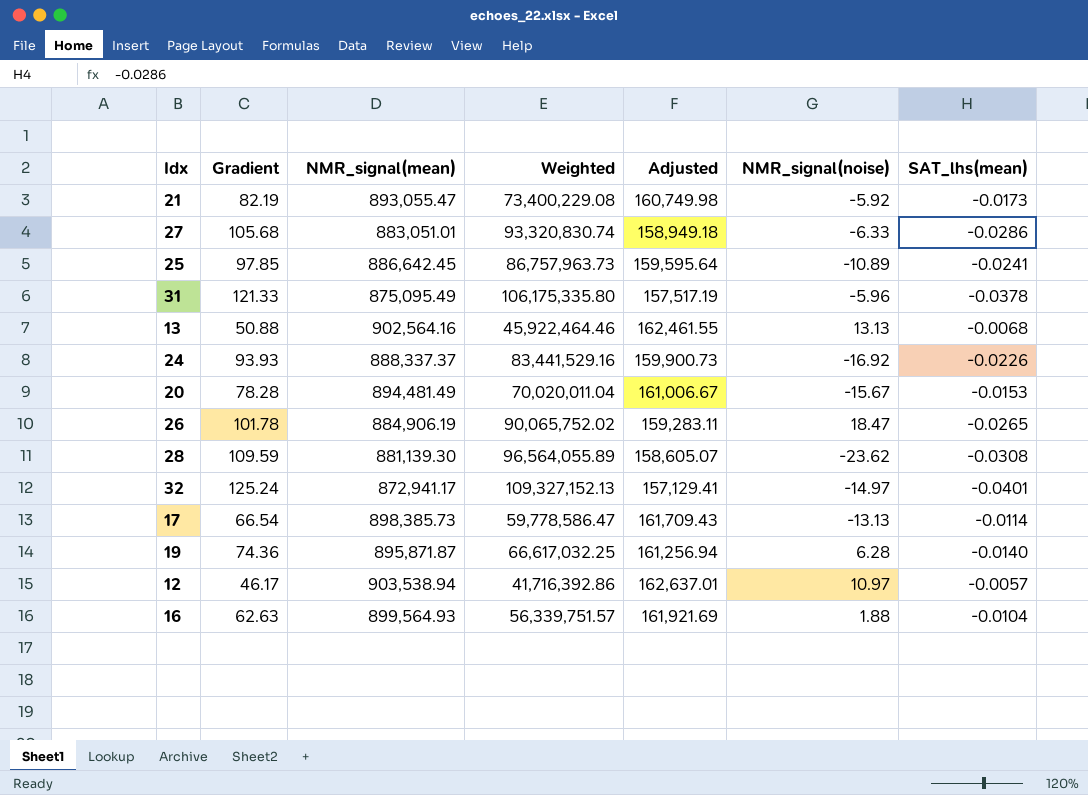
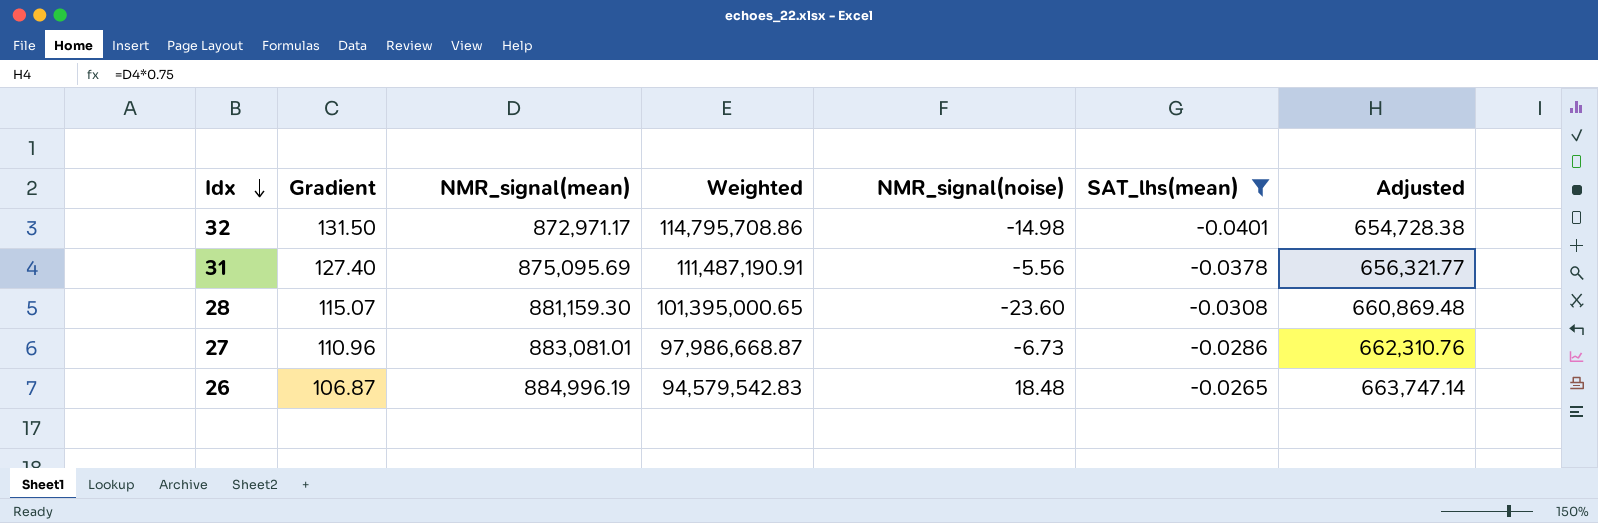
filter: none -> SAT_lhs(mean) <= -0.0265
row order: none -> Idx descending
column Adjusted | formula: [NMR_signal(mean)] * 0.18 -> [NMR_signal(mean)] * 0.75
column Adjusted | position: 5 -> 7
32 | Gradient: 125.24 -> 131.50
32 | NMR_signal(mean): 872,941.17 -> 872,971.17
32 | Weighted: 109,327,152.13 -> 114,795,708.86
32 | NMR_signal(noise): -14.97 -> -14.98
31 | Gradient: 121.33 -> 127.40
31 | NMR_signal(mean): 875,095.49 -> 875,095.69
31 | Weighted: 106,175,335.80 -> 111,487,190.91
31 | NMR_signal(noise): -5.96 -> -5.56
28 | Gradient: 109.59 -> 115.07
28 | NMR_signal(mean): 881,139.30 -> 881,159.30
28 | Weighted: 96,564,055.89 -> 101,395,000.65
28 | NMR_signal(noise): -23.62 -> -23.60
27 | Gradient: 105.68 -> 110.96
27 | NMR_signal(mean): 883,051.01 -> 883,081.01
27 | Weighted: 93,320,830.74 -> 97,986,668.87
27 | NMR_signal(noise): -6.33 -> -6.73
26 | Gradient: 101.78 -> 106.87
26 | NMR_signal(mean): 884,906.19 -> 884,996.19
26 | Weighted: 90,065,752.02 -> 94,579,542.83
26 | NMR_signal(noise): 18.47 -> 18.48

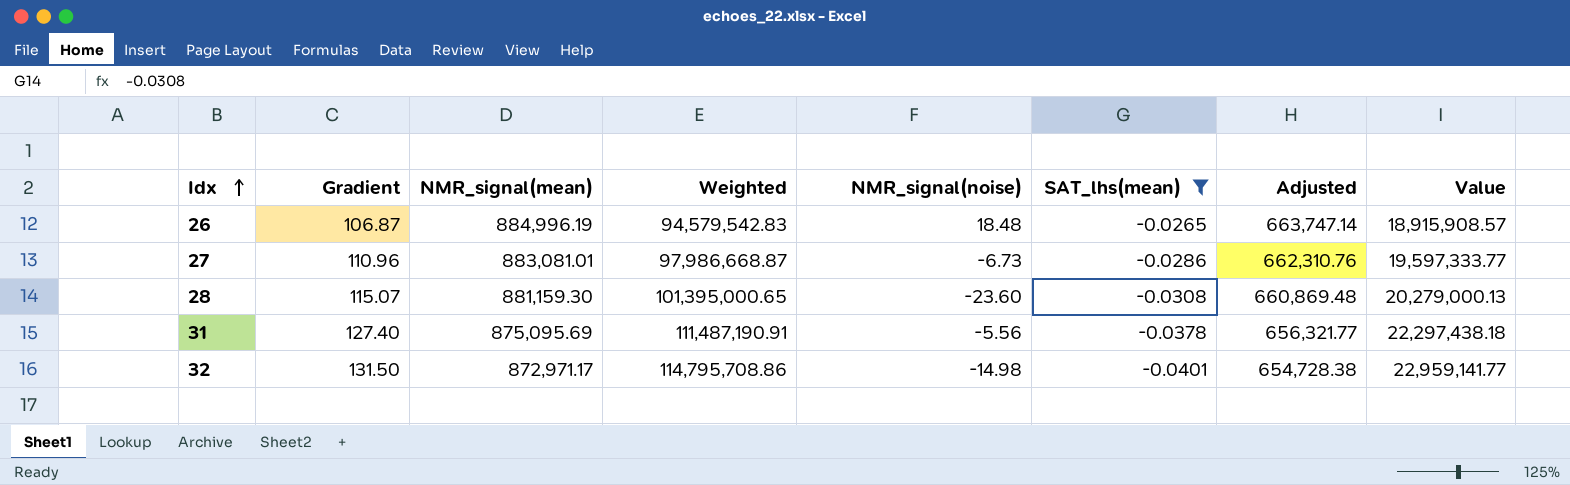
row order: Idx descending -> Idx ascending
column Value | formula: none -> [Weighted] * 0.2

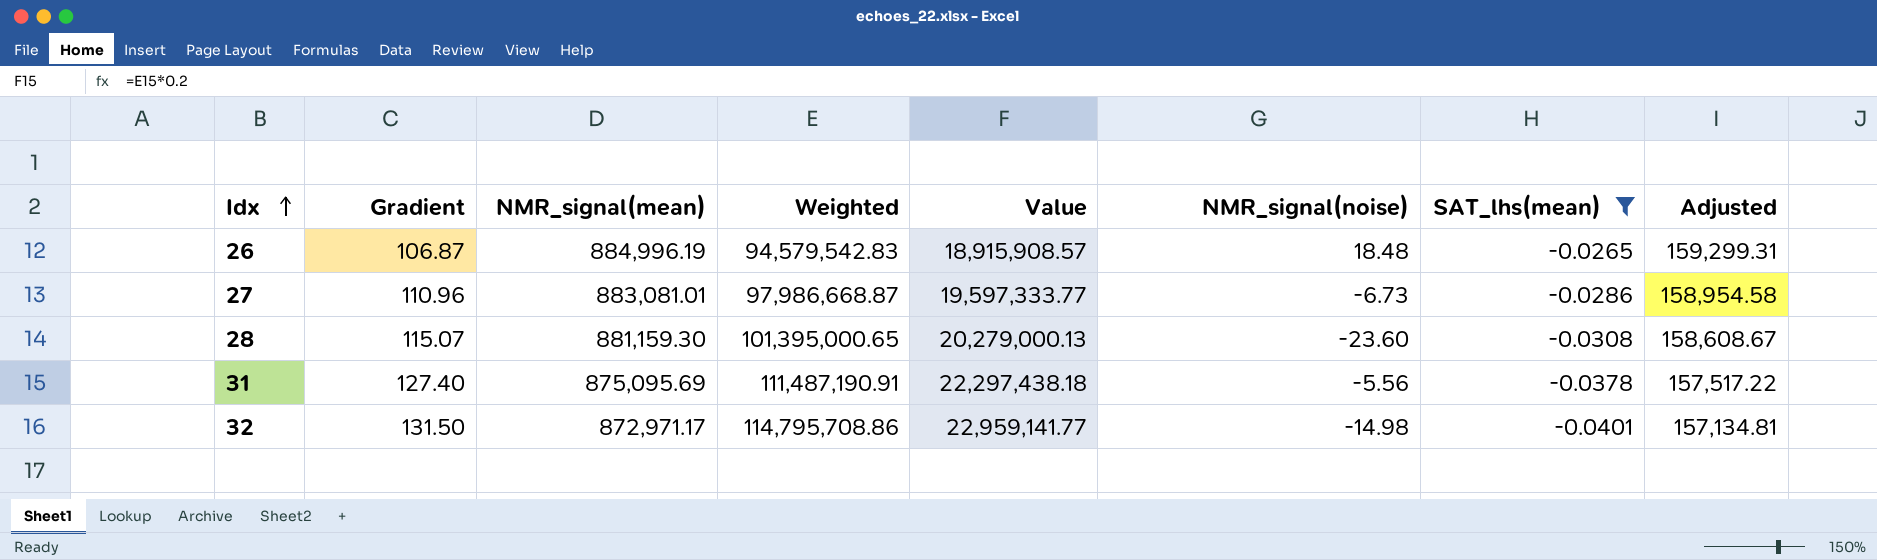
column Value | position: 8 -> 5
column Adjusted | formula: [NMR_signal(mean)] * 0.75 -> [NMR_signal(mean)] * 0.18

